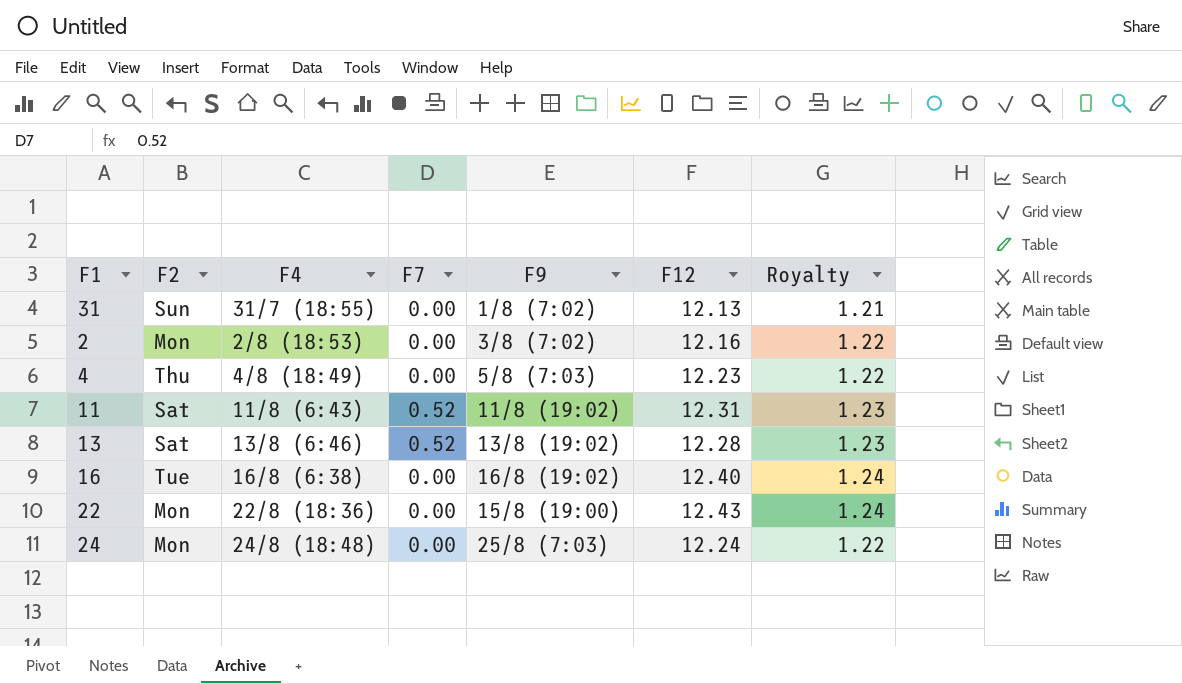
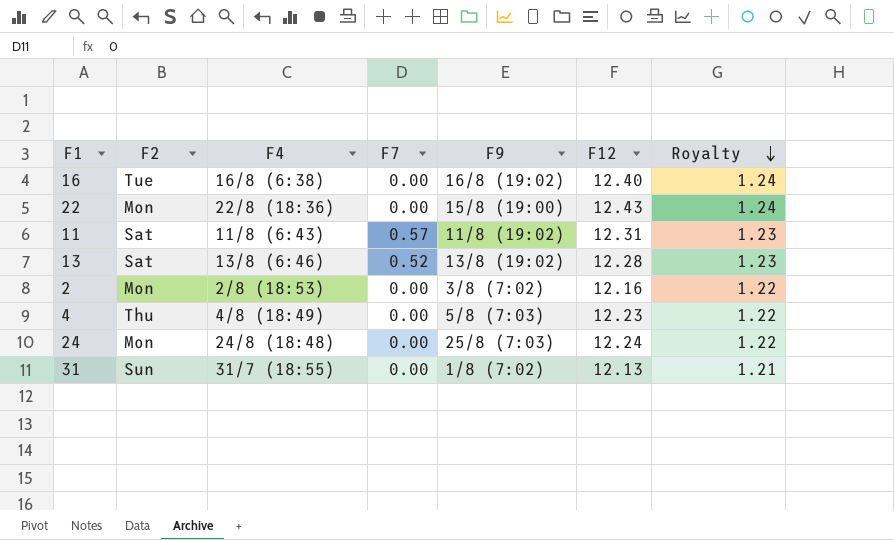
row order: none -> Royalty descending
11 | F7: 0.52 -> 0.57

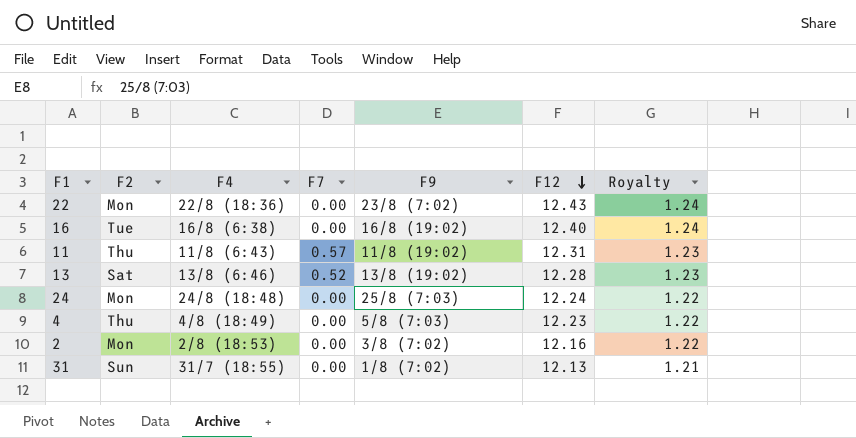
row order: Royalty descending -> F12 descending
22 | F9: 15/8 (19:00) -> 23/8 (7:02)
11 | F2: Sat -> Thu

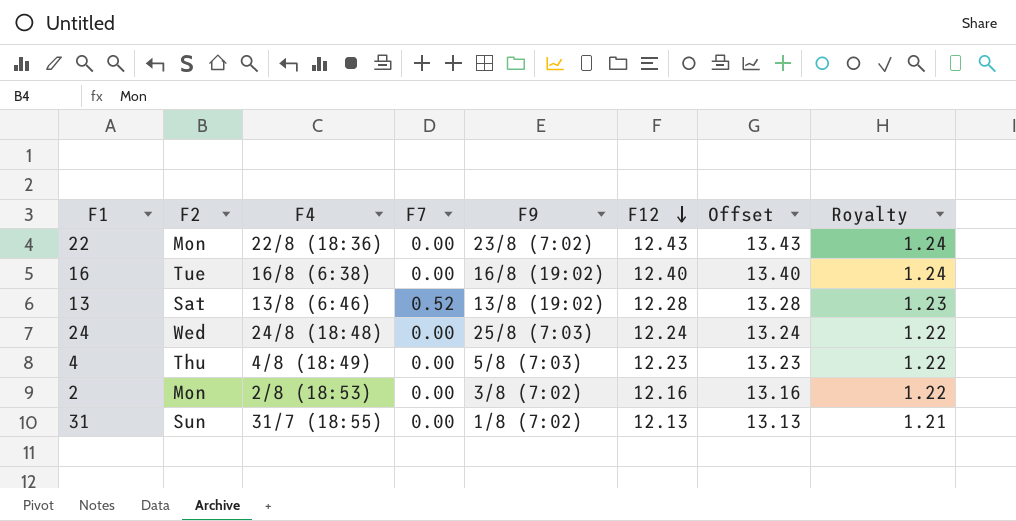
column Offset | formula: none -> [F12] + 1
row 11: Thu | 11/8 (6:43) | 0.57 | 11/8 (19:02) | 12.31 | 1.23 -> none
24 | F2: Mon -> Wed

